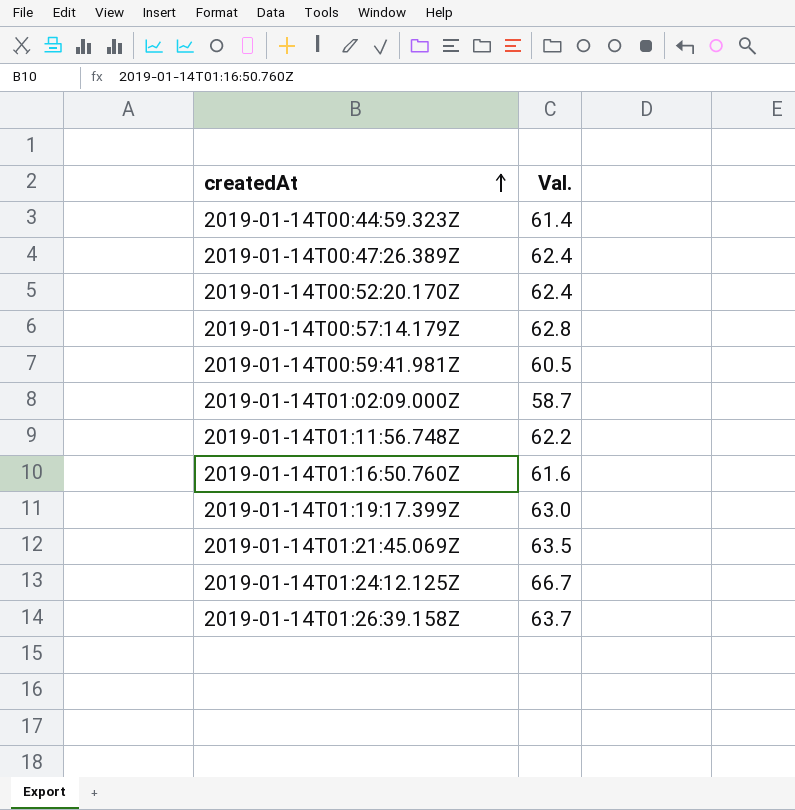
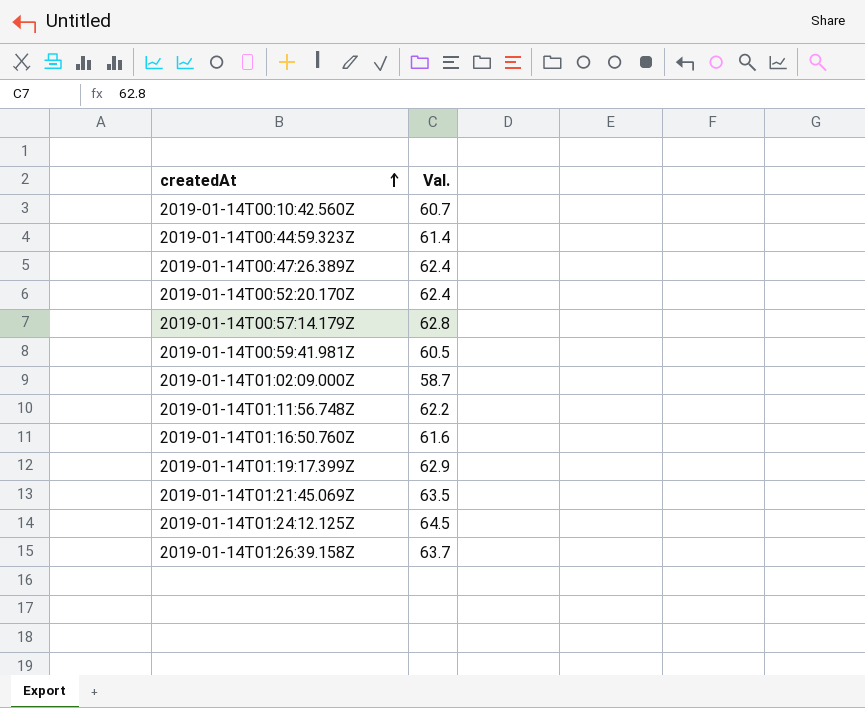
row 2019-01-14T00:10:42.560Z: none -> 60.7
2019-01-14T01:19:17.399Z | Val.: 63.0 -> 62.9
2019-01-14T01:24:12.125Z | Val.: 66.7 -> 64.5

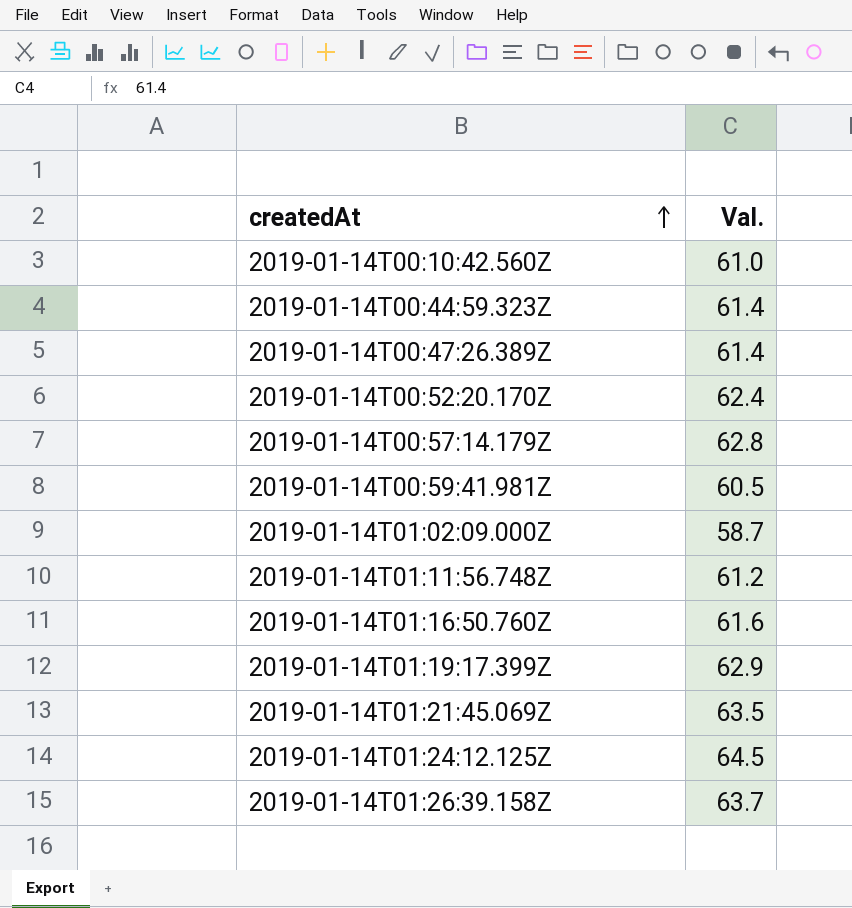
2019-01-14T00:10:42.560Z | Val.: 60.7 -> 61.0
2019-01-14T00:47:26.389Z | Val.: 62.4 -> 61.4
2019-01-14T01:11:56.748Z | Val.: 62.2 -> 61.2

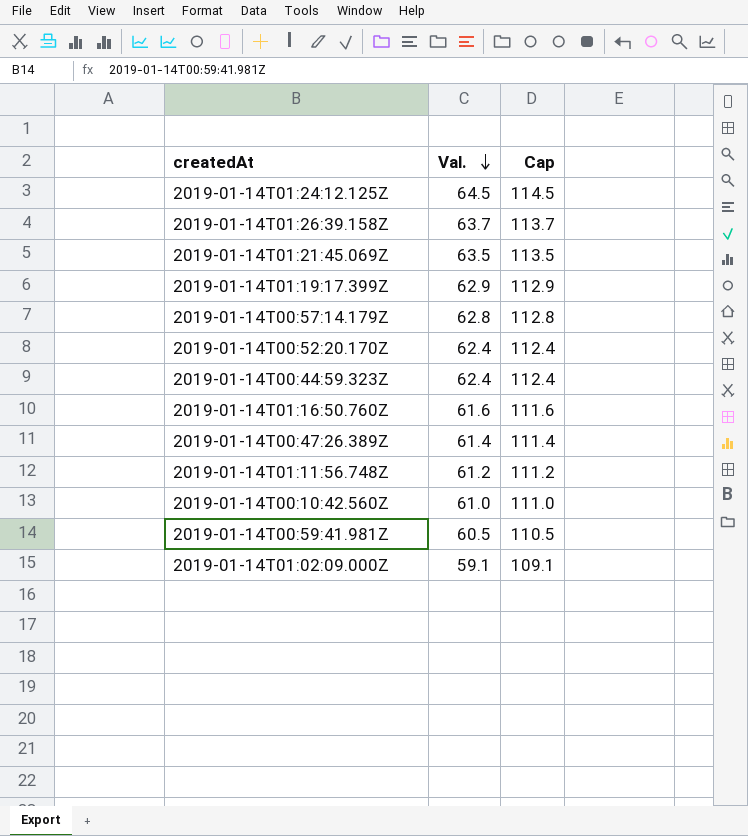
row order: createdAt ascending -> Val. descending
column Cap | formula: none -> [Val.] + 50
2019-01-14T00:44:59.323Z | Val.: 61.4 -> 62.4
2019-01-14T01:02:09.000Z | Val.: 58.7 -> 59.1

